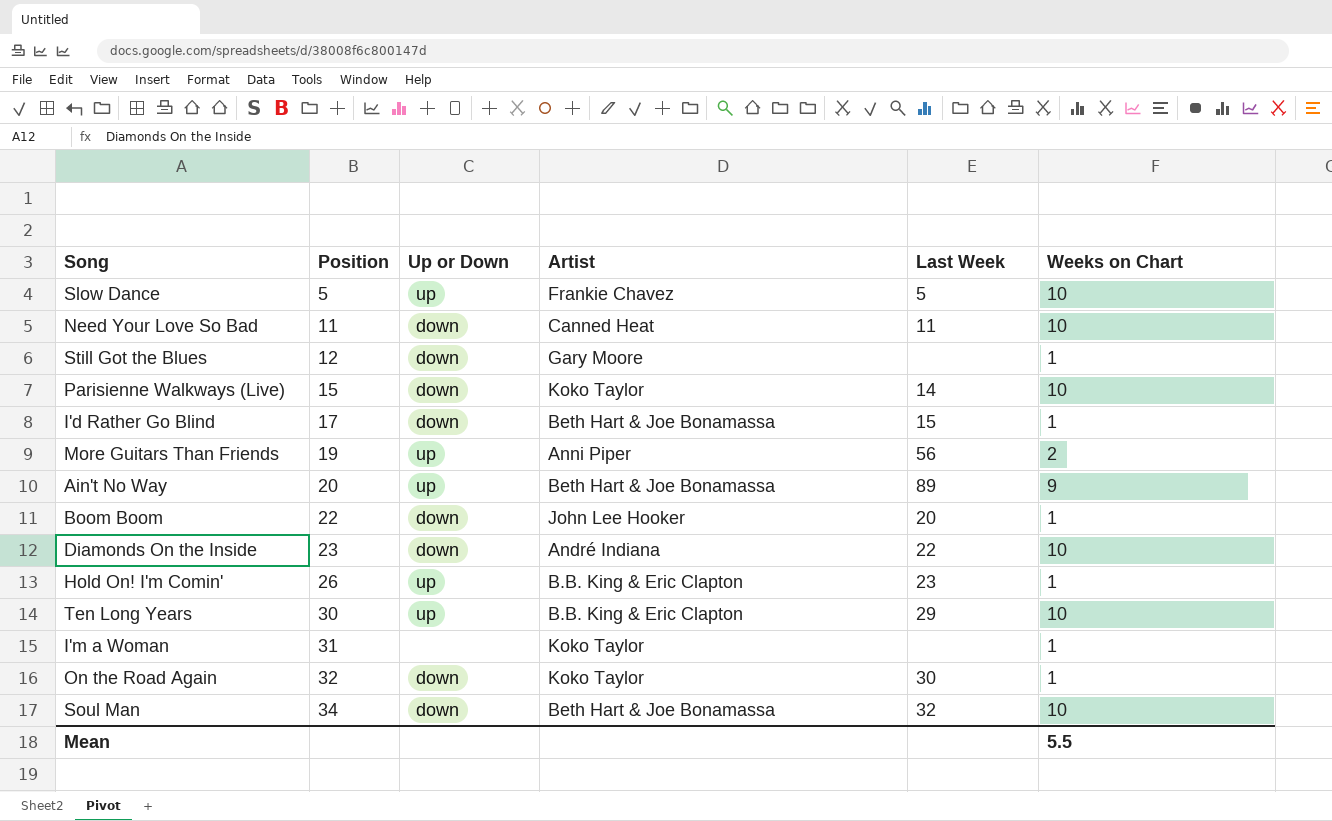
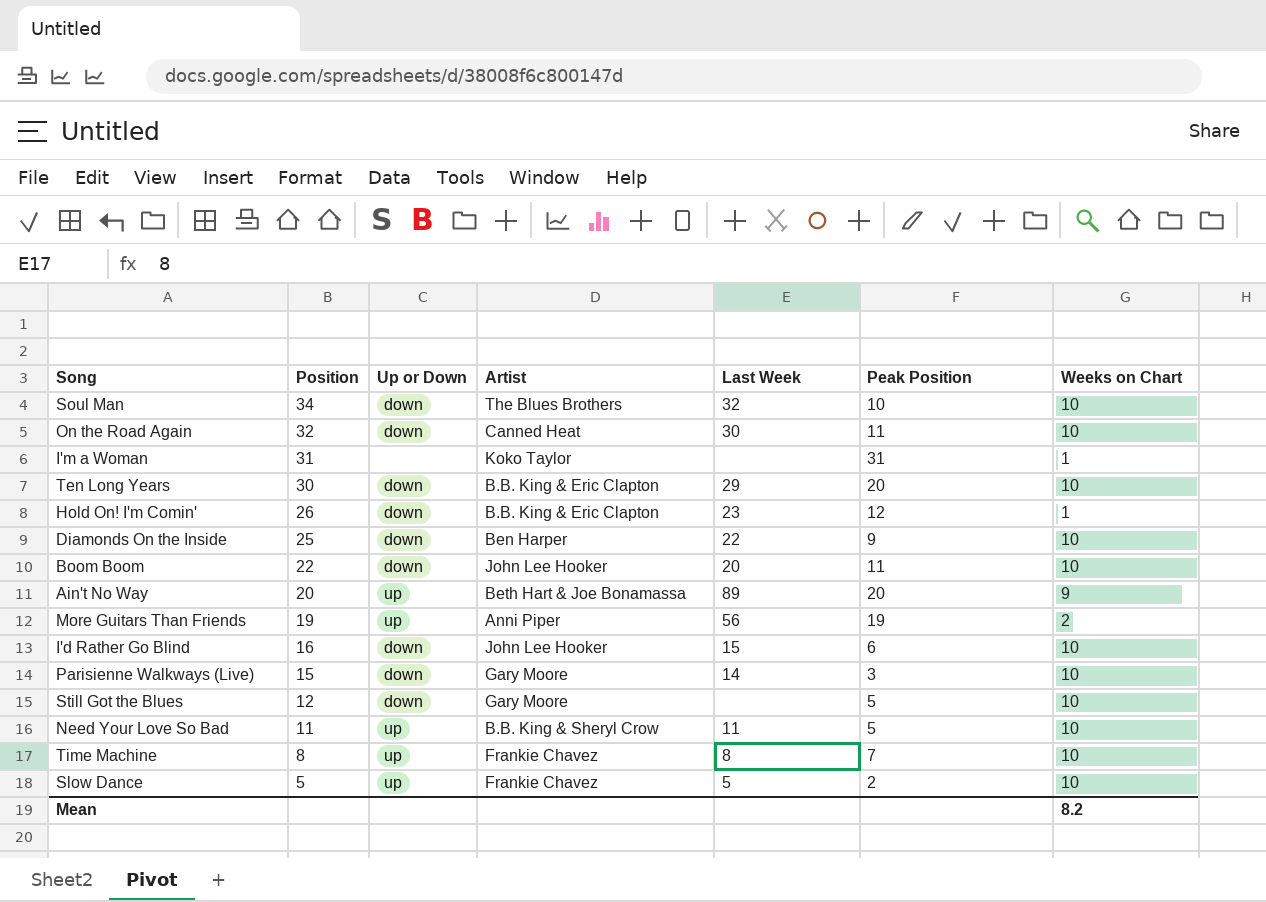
row order: Position ascending -> Position descending
column Peak Position | position: none -> 6
Soul Man | Artist: Beth Hart & Joe Bonamassa -> The Blues Brothers
On the Road Again | Artist: Koko Taylor -> Canned Heat
On the Road Again | Weeks on Chart: 1 -> 10
Ten Long Years | Up or Down: up -> down
Hold On! I'm Comin' | Up or Down: up -> down
Diamonds On the Inside | Position: 23 -> 25
Diamonds On the Inside | Artist: André Indiana -> Ben Harper
Boom Boom | Weeks on Chart: 1 -> 10
I'd Rather Go Blind | Position: 17 -> 16
I'd Rather Go Blind | Artist: Beth Hart & Joe Bonamassa -> John Lee Hooker
I'd Rather Go Blind | Weeks on Chart: 1 -> 10
Parisienne Walkways (Live) | Artist: Koko Taylor -> Gary Moore
Still Got the Blues | Weeks on Chart: 1 -> 10
Need Your Love So Bad | Up or Down: down -> up
Need Your Love So Bad | Artist: Canned Heat -> B.B. King & Sheryl Crow
row Time Machine: none -> 8 | up | Frankie Chavez | 8 | 7 | 10
Mean | Weeks on Chart: 5.5 -> 8.2

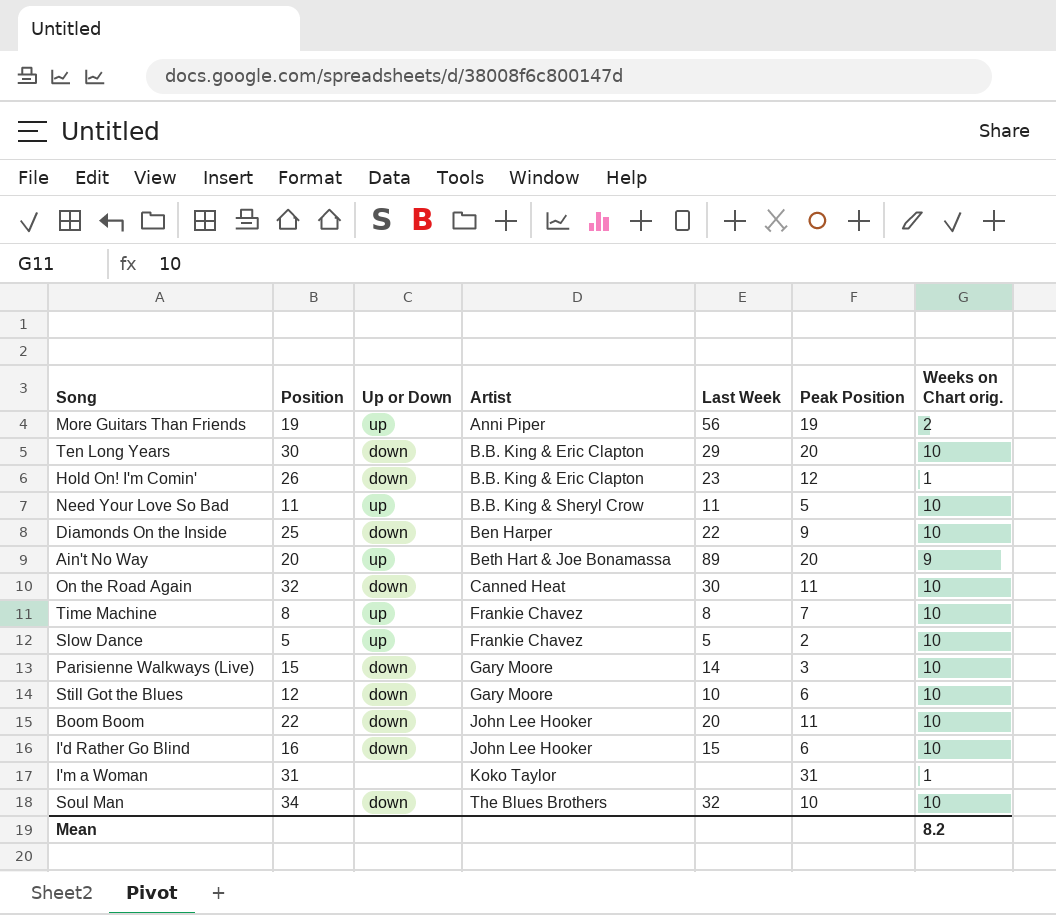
row order: Position descending -> Artist ascending
column name: Weeks on Chart -> Weeks on Chart orig.
Still Got the Blues | Last Week: none -> 10
Still Got the Blues | Peak Position: 5 -> 6

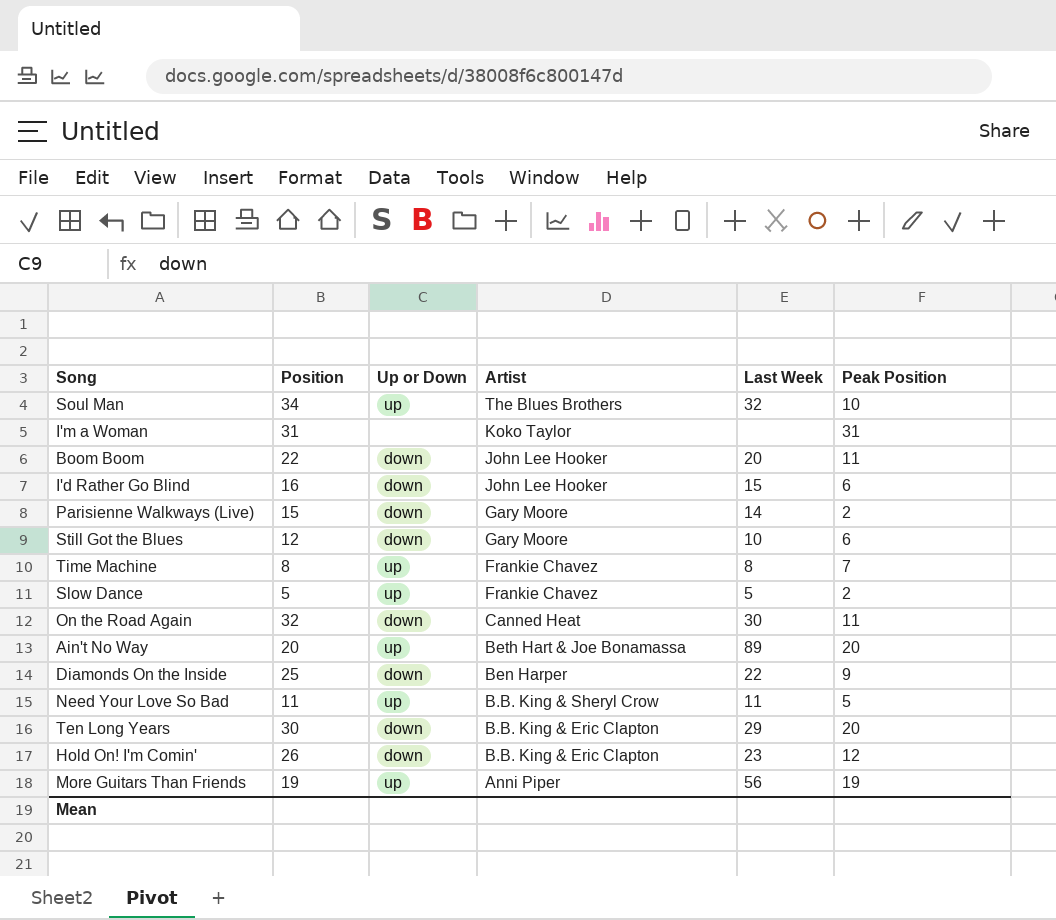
row order: Artist ascending -> Artist descending
column Weeks on Chart orig. | position: 7 -> none
Soul Man | Up or Down: down -> up
Parisienne Walkways (Live) | Peak Position: 3 -> 2

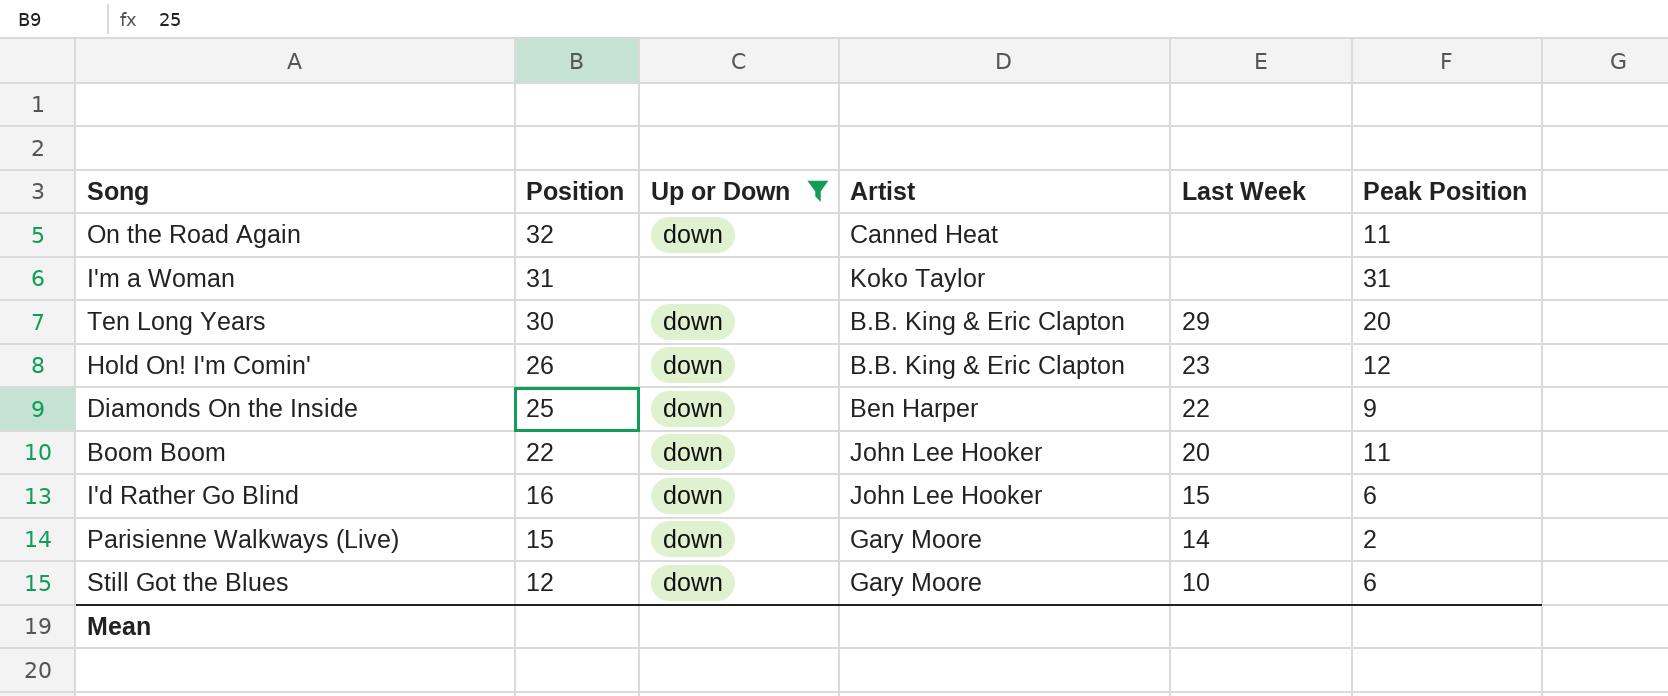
filter: none -> Up or Down != up
row order: Artist descending -> Position descending
On the Road Again | Last Week: 30 -> none

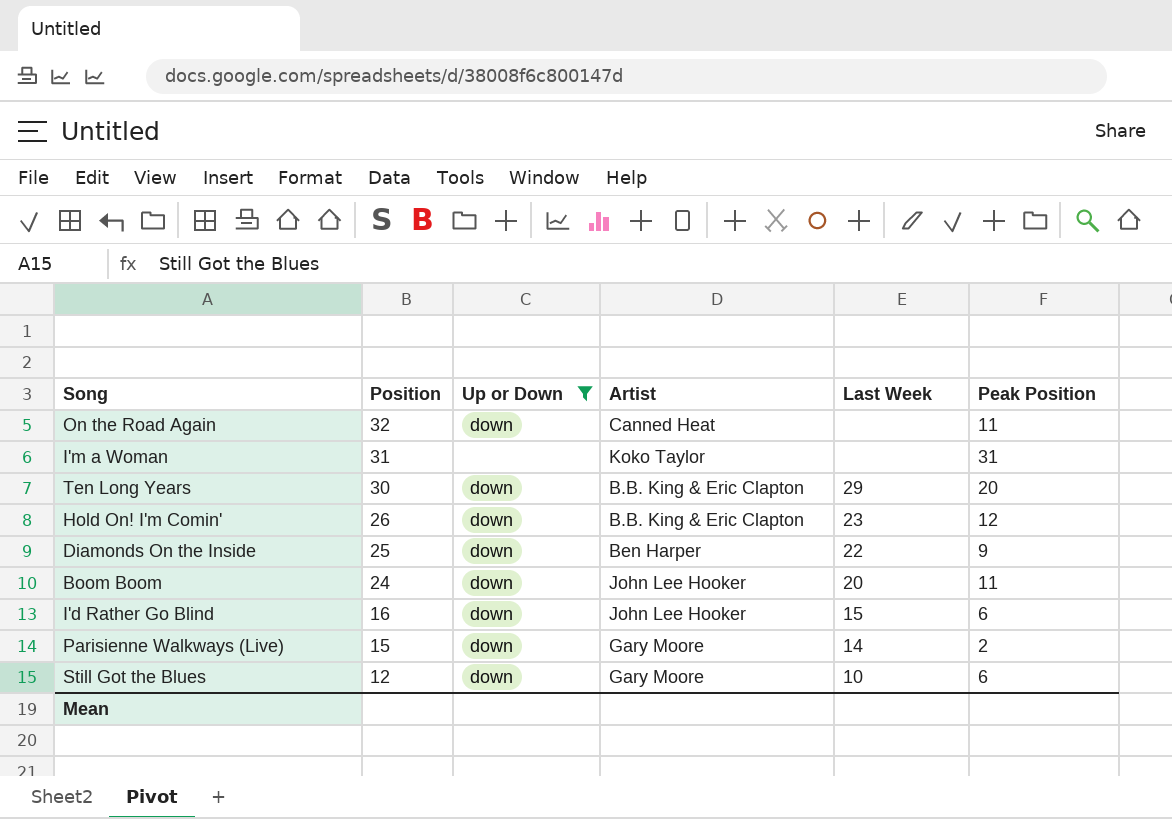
Boom Boom | Position: 22 -> 24

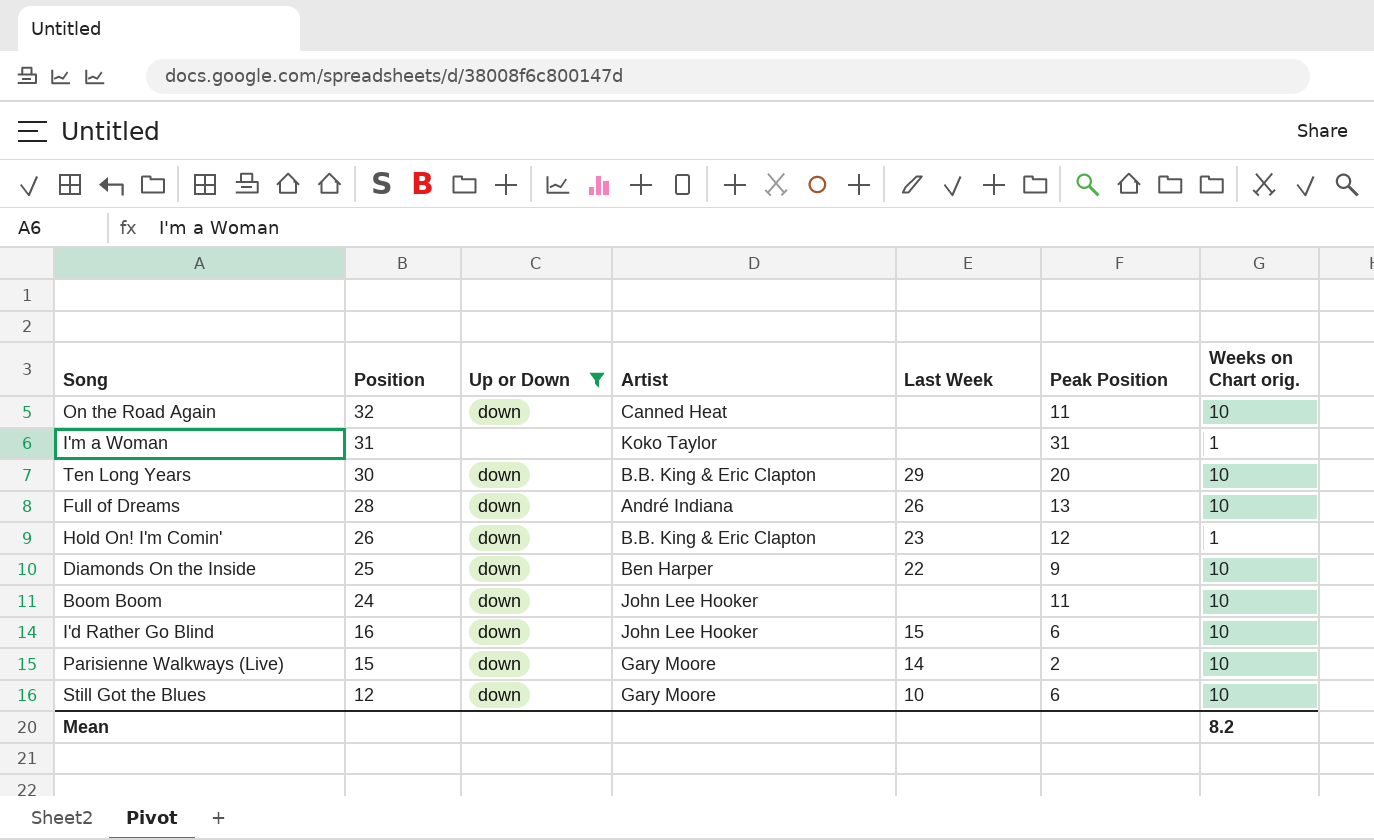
column Weeks on Chart orig. | position: none -> 7
row Full of Dreams: none -> 28 | down | André Indiana | 26 | 13 | 10
Boom Boom | Last Week: 20 -> none

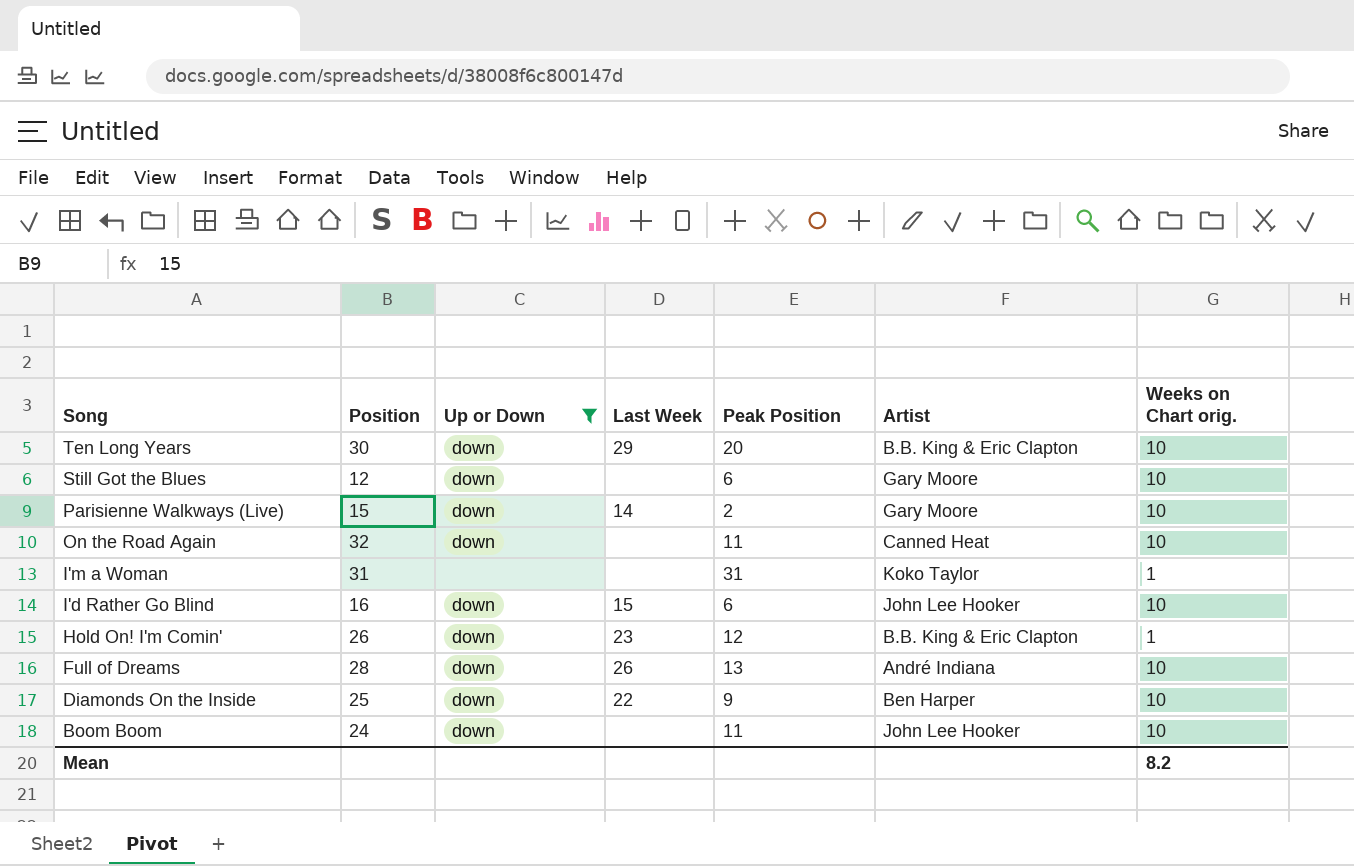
row order: Position descending -> Song descending
column Artist | position: 4 -> 6
Still Got the Blues | Last Week: 10 -> none

